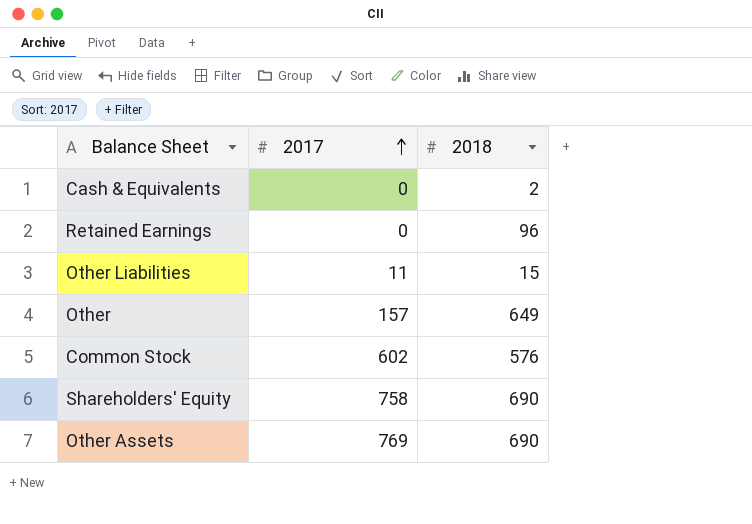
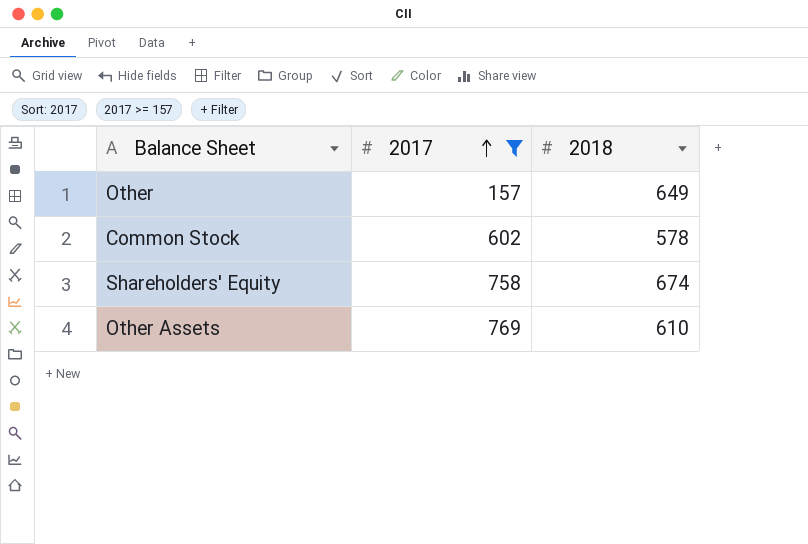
filter: none -> 2017 >= 157
Common Stock | 2018: 576 -> 578
Shareholders' Equity | 2018: 690 -> 674
Other Assets | 2018: 690 -> 610

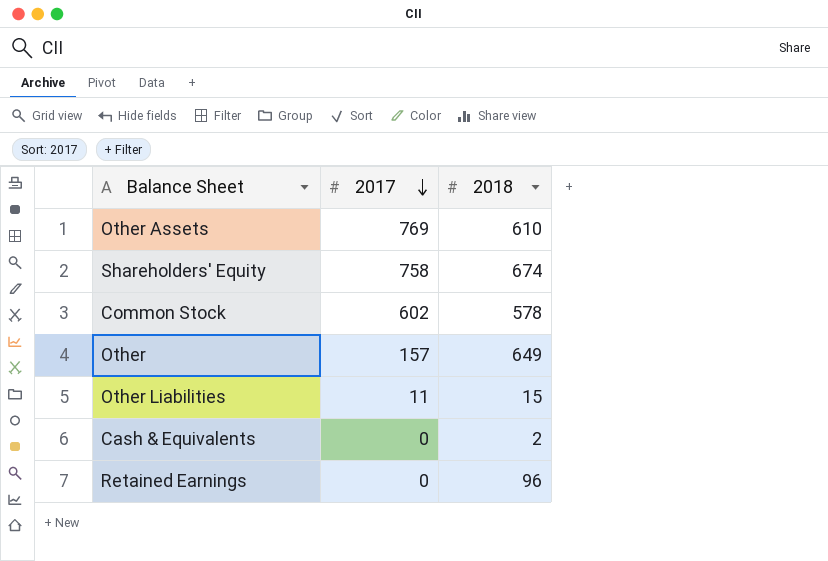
filter: 2017 >= 157 -> none
row order: 2017 ascending -> 2017 descending

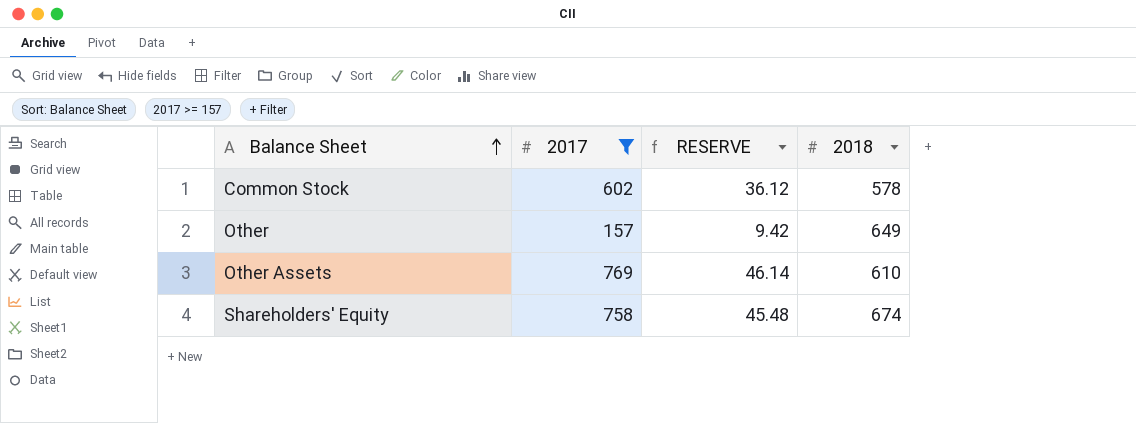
filter: none -> 2017 >= 157
row order: 2017 descending -> Balance Sheet ascending
column RESERVE | formula: none -> [2017] * 0.06

